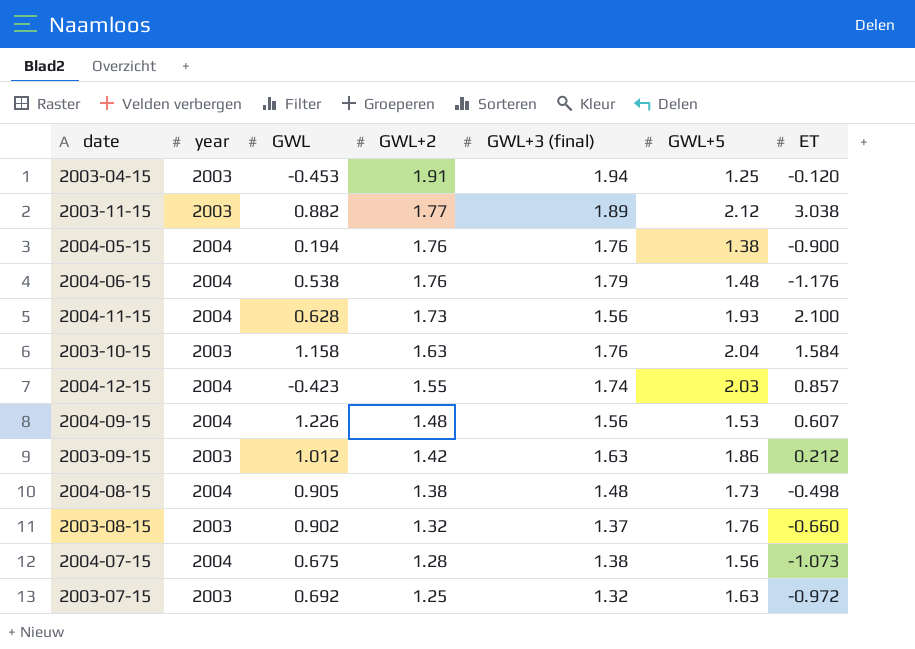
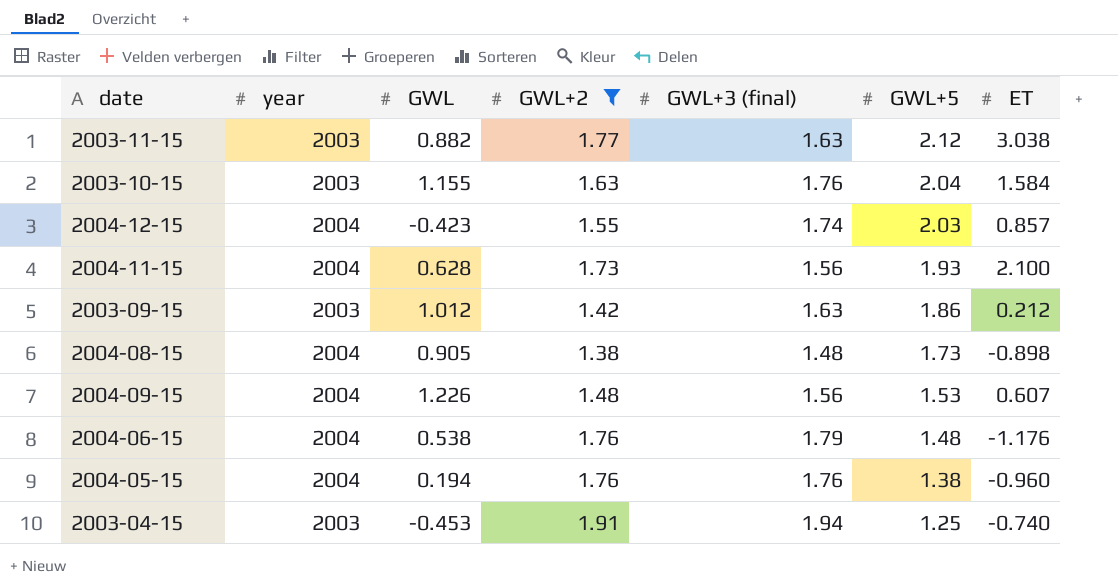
filter: none -> GWL+2 >= 1.38
row order: GWL+2 descending -> GWL+5 descending
2003-11-15 | GWL+3 (final): 1.89 -> 1.63
2003-10-15 | GWL: 1.158 -> 1.155
2004-08-15 | ET: -0.498 -> -0.898
2004-05-15 | ET: -0.900 -> -0.960
2003-04-15 | ET: -0.120 -> -0.740

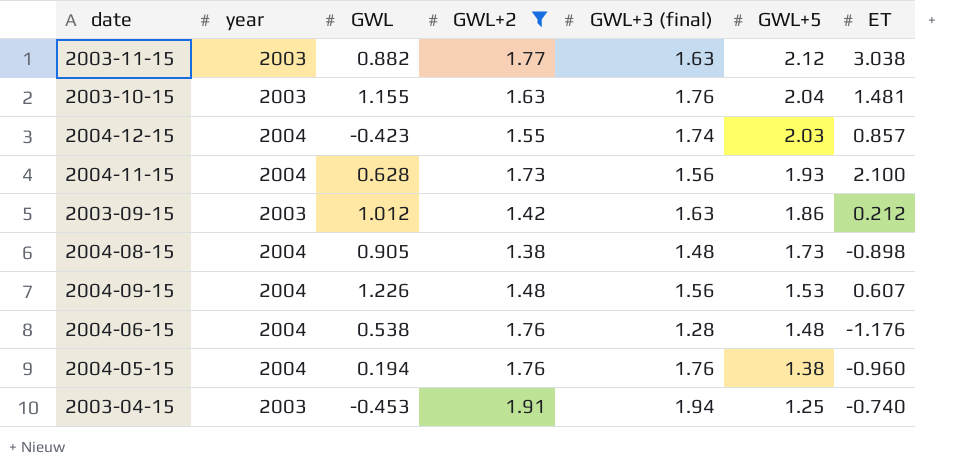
2003-10-15 | ET: 1.584 -> 1.481
2004-06-15 | GWL+3 (final): 1.79 -> 1.28

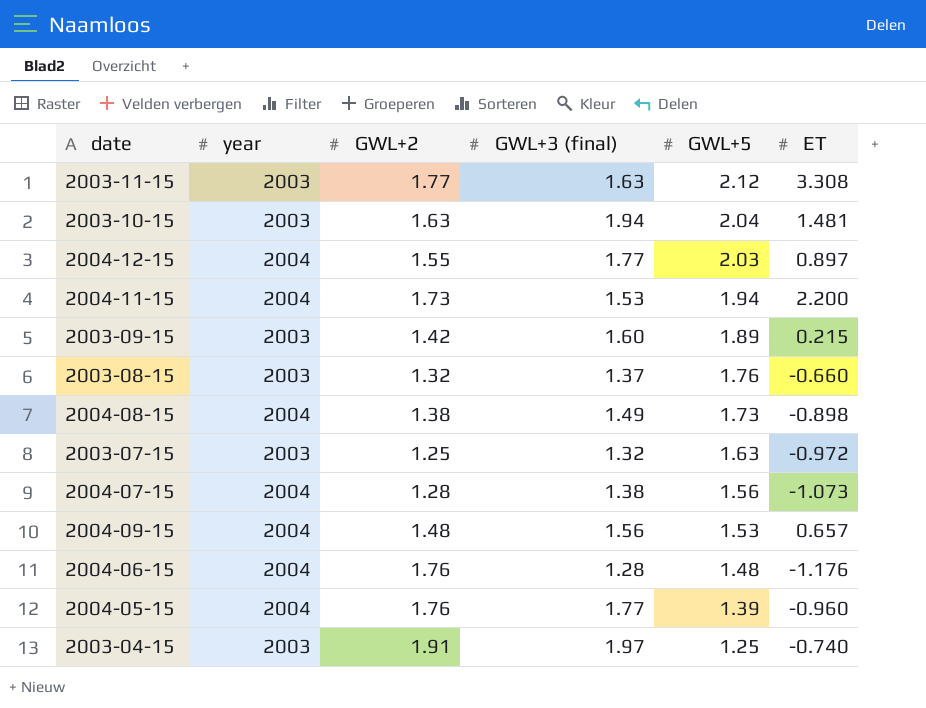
filter: GWL+2 >= 1.38 -> none
column GWL | position: 3 -> none
2003-11-15 | ET: 3.038 -> 3.308
2003-10-15 | GWL+3 (final): 1.76 -> 1.94
2004-12-15 | GWL+3 (final): 1.74 -> 1.77
2004-12-15 | ET: 0.857 -> 0.897
2004-11-15 | GWL+3 (final): 1.56 -> 1.53
2004-11-15 | GWL+5: 1.93 -> 1.94
2004-11-15 | ET: 2.100 -> 2.200
2003-09-15 | GWL+3 (final): 1.63 -> 1.60
2003-09-15 | GWL+5: 1.86 -> 1.89
2003-09-15 | ET: 0.212 -> 0.215
2004-08-15 | GWL+3 (final): 1.48 -> 1.49
2004-09-15 | ET: 0.607 -> 0.657
2004-05-15 | GWL+3 (final): 1.76 -> 1.77
2004-05-15 | GWL+5: 1.38 -> 1.39
2003-04-15 | GWL+3 (final): 1.94 -> 1.97

